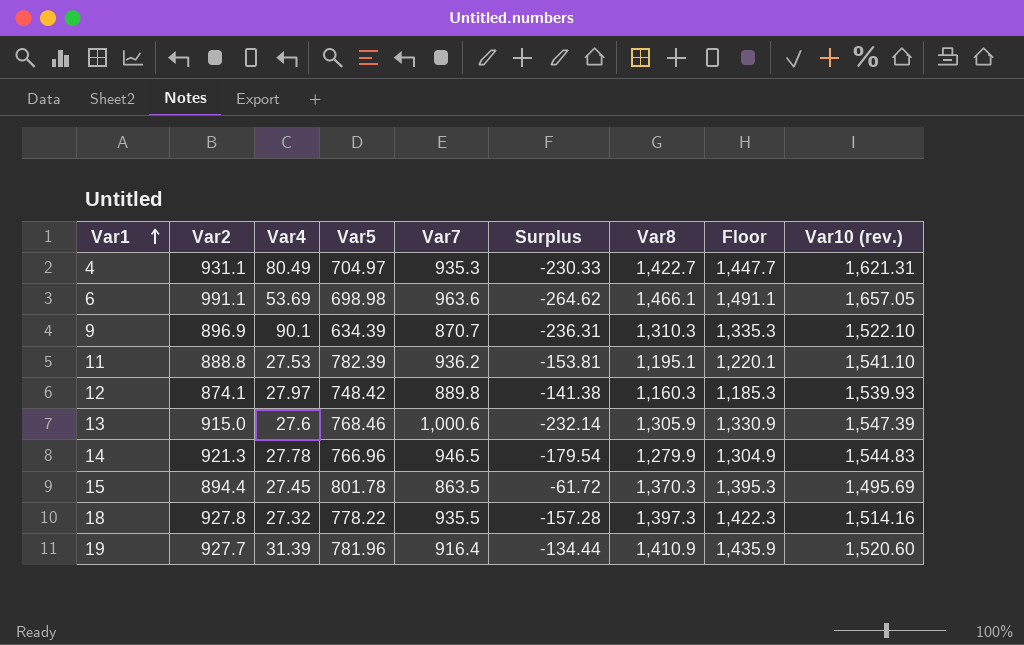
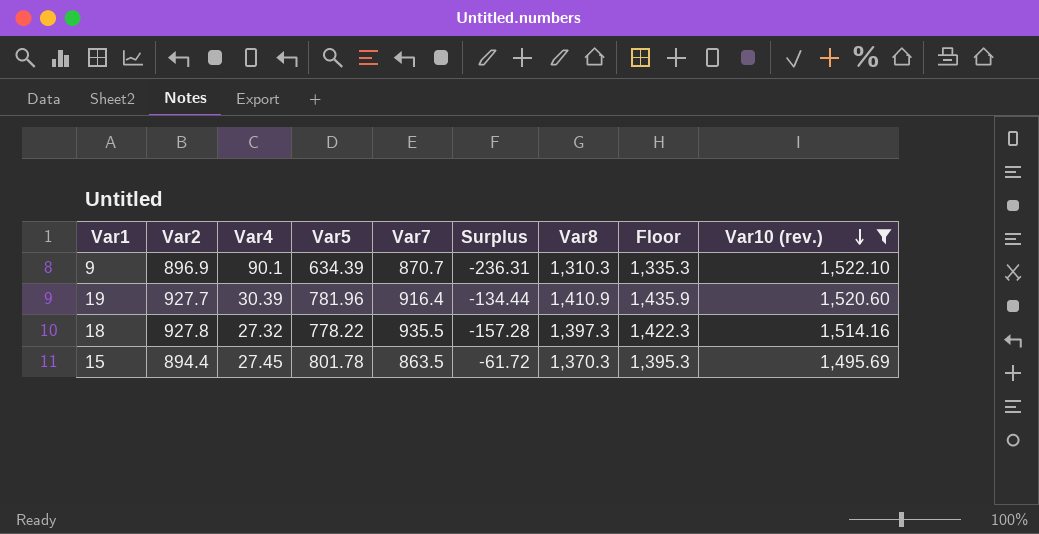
filter: none -> Var10 (rev.) <= 1,522.10
row order: Var1 ascending -> Var10 (rev.) descending
19 | Var4: 31.39 -> 30.39

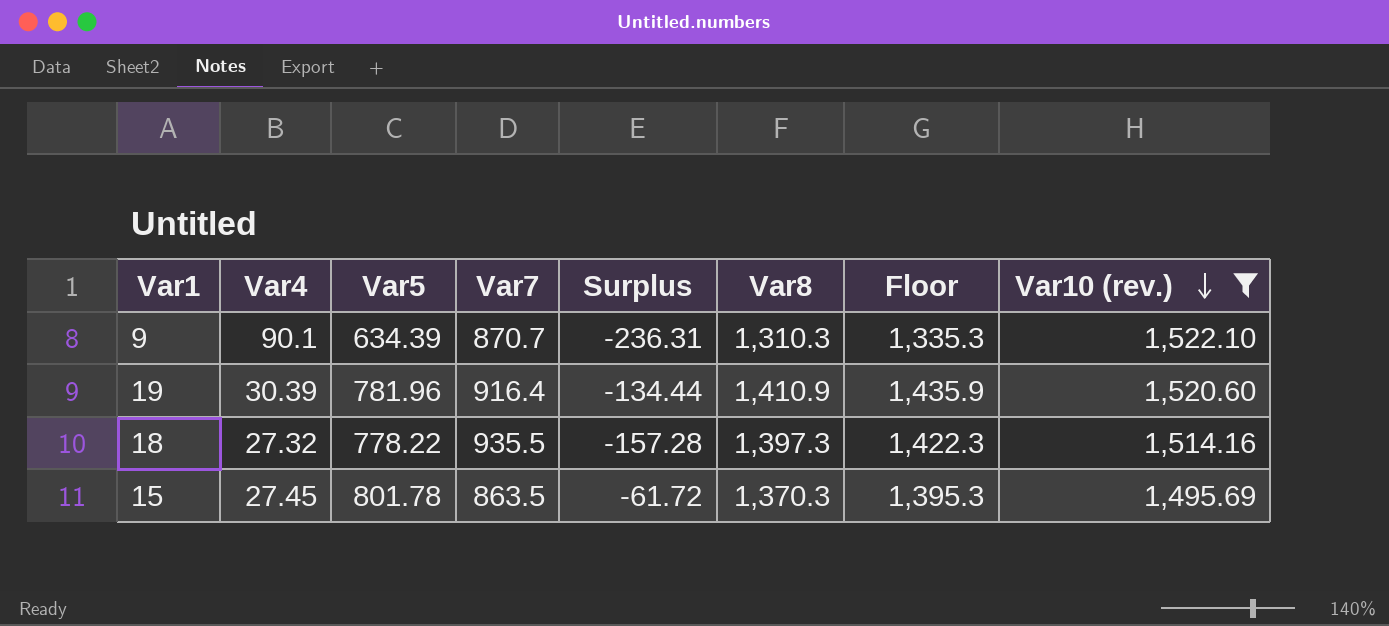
column Var2 | position: 2 -> none

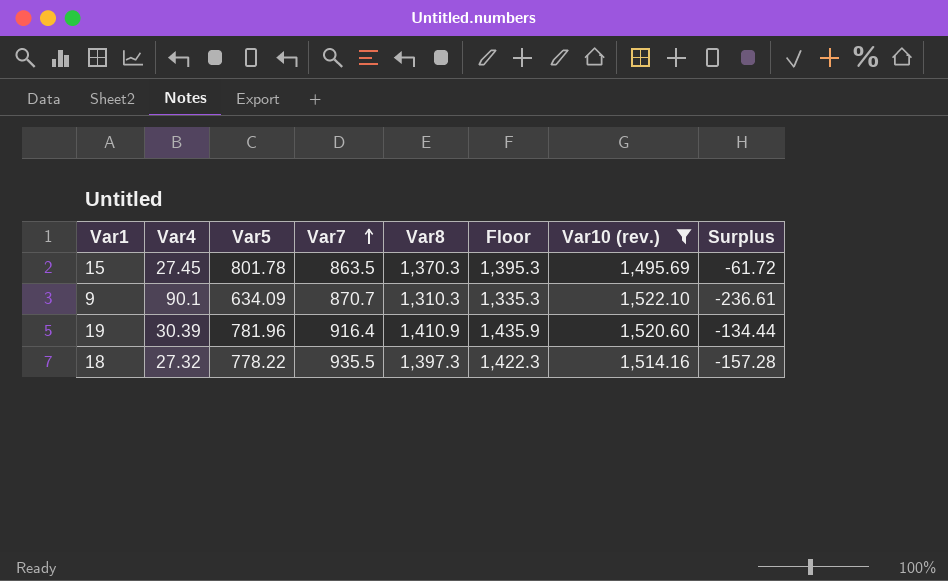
row order: Var10 (rev.) descending -> Var7 ascending
column Surplus | position: 5 -> 8
9 | Var5: 634.39 -> 634.09
9 | Surplus: -236.31 -> -236.61

